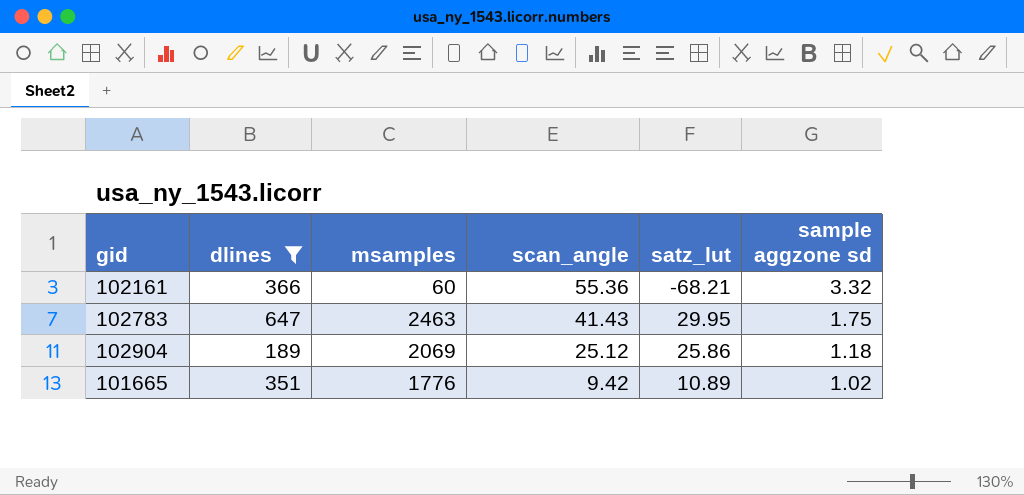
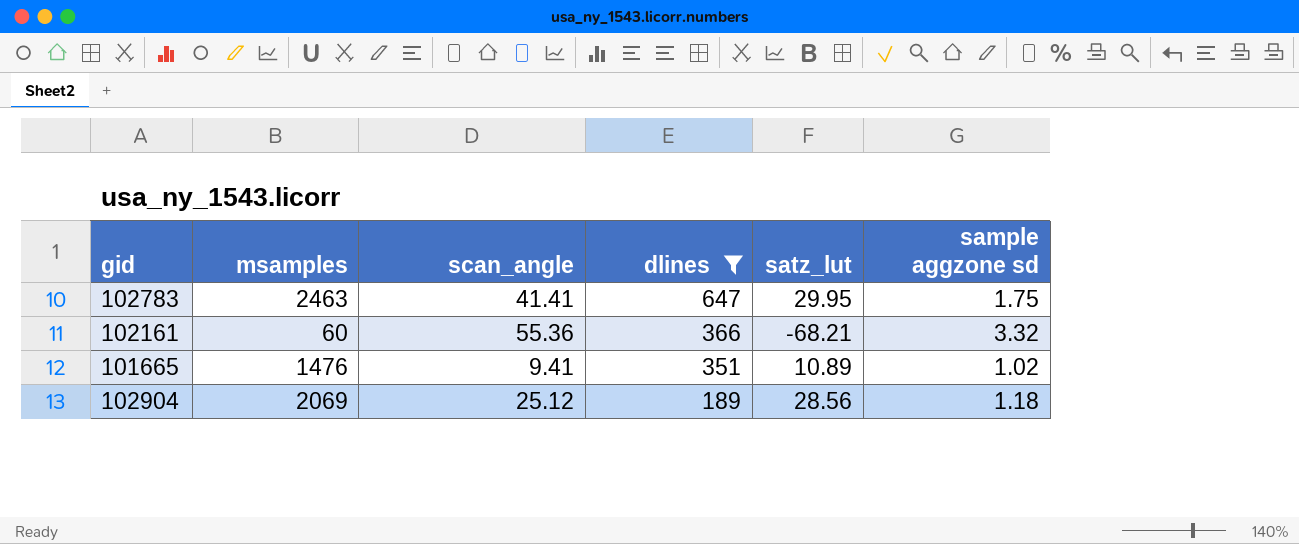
row order: scan_angle descending -> dlines descending
column dlines | position: 2 -> 4
102783 | scan_angle: 41.43 -> 41.41
101665 | msamples: 1776 -> 1476
101665 | scan_angle: 9.42 -> 9.41
102904 | satz_lut: 25.86 -> 28.56

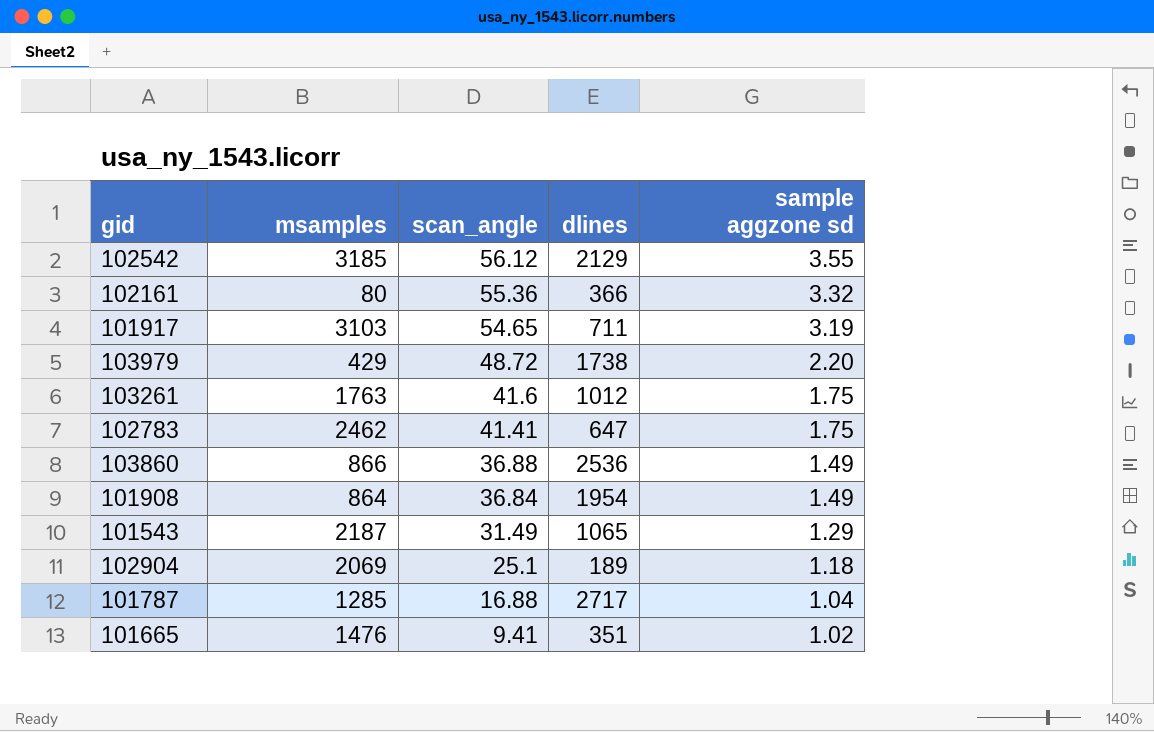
filter: dlines <= 647 -> none
row order: dlines descending -> scan_angle descending
column satz_lut | position: 5 -> none
102161 | msamples: 60 -> 80
102783 | msamples: 2463 -> 2462
102904 | scan_angle: 25.12 -> 25.1

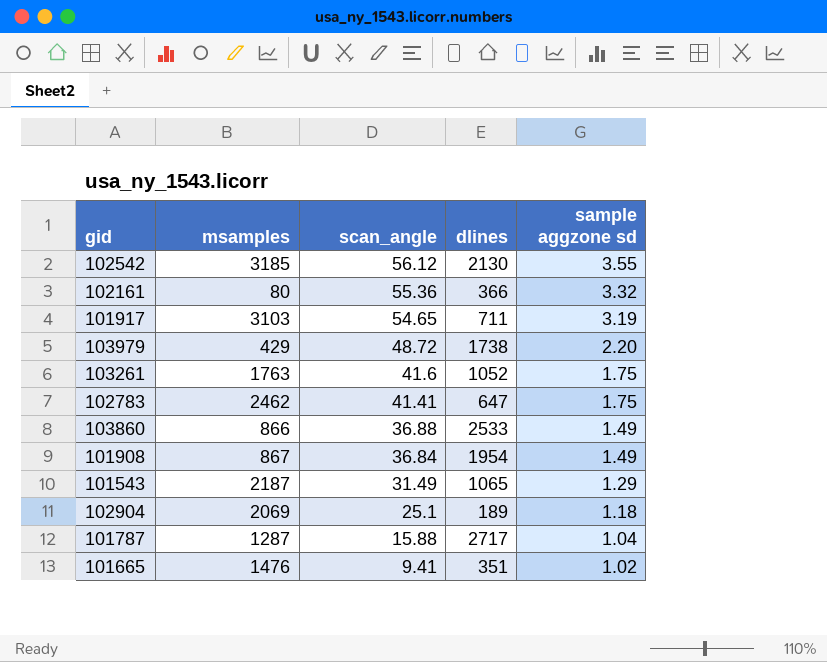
102542 | dlines: 2129 -> 2130
103261 | dlines: 1012 -> 1052
103860 | dlines: 2536 -> 2533
101908 | msamples: 864 -> 867
101787 | msamples: 1285 -> 1287
101787 | scan_angle: 16.88 -> 15.88

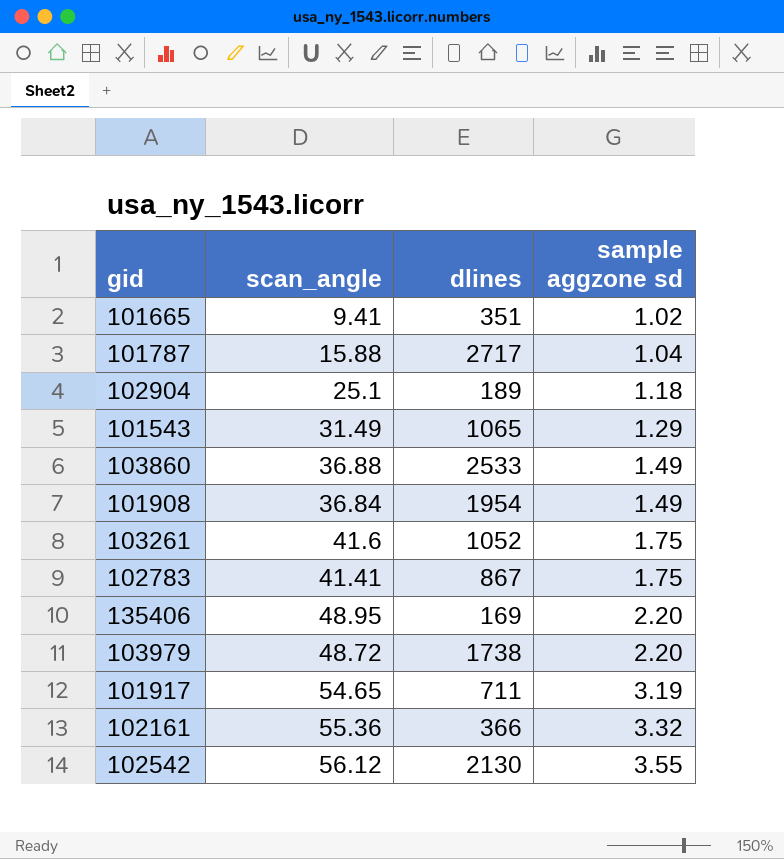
row order: scan_angle descending -> sample aggzone sd ascending
column msamples | position: 2 -> none
102783 | dlines: 647 -> 867
row 135406: none -> 48.95 | 169 | 2.20

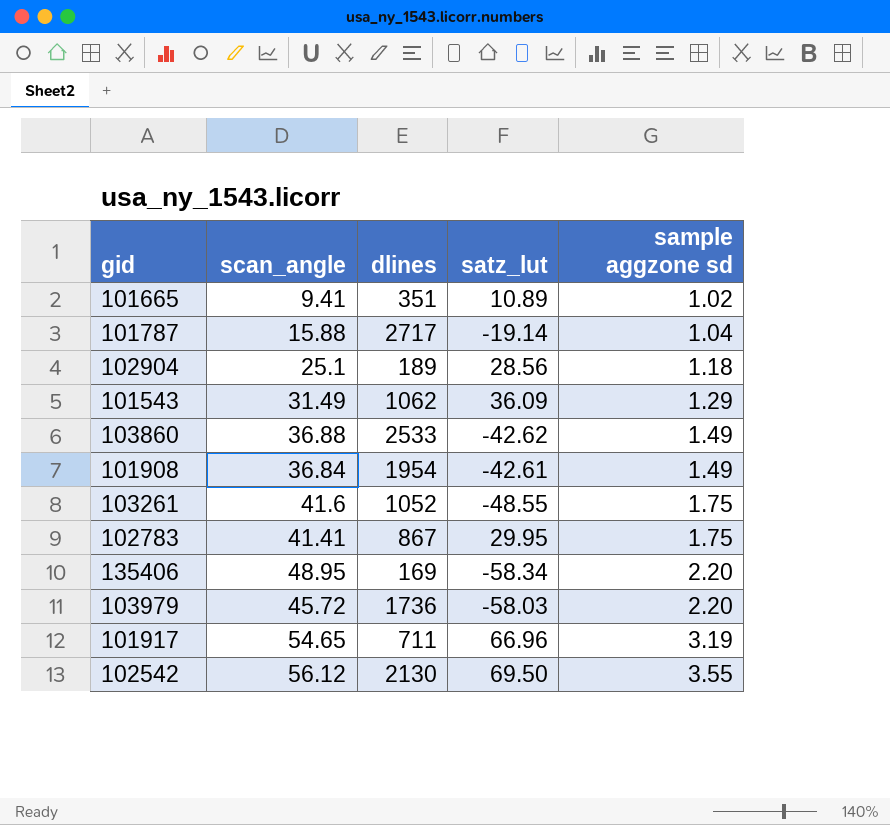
column satz_lut | position: none -> 4
row 102161: 55.36 | 366 | 3.32 -> none
101543 | dlines: 1065 -> 1062
103979 | scan_angle: 48.72 -> 45.72
103979 | dlines: 1738 -> 1736

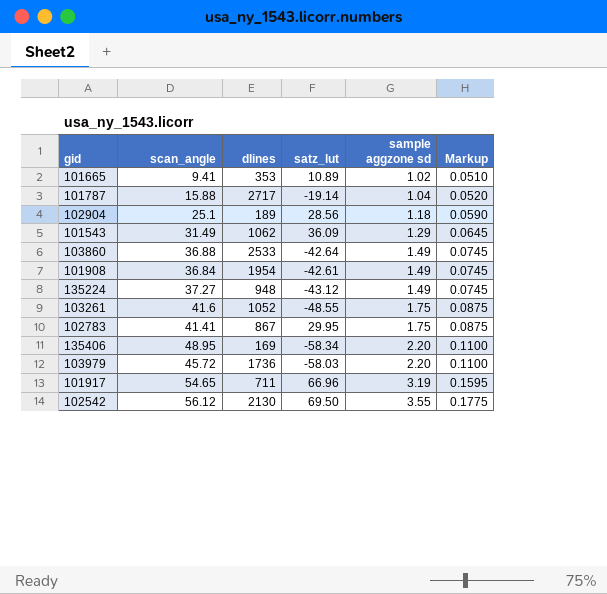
column Markup | formula: none -> [sample aggzone sd] * 0.05
101665 | dlines: 351 -> 353
103860 | satz_lut: -42.62 -> -42.64
row 135224: none -> 37.27 | 948 | -43.12 | 1.49 | 0.0745

